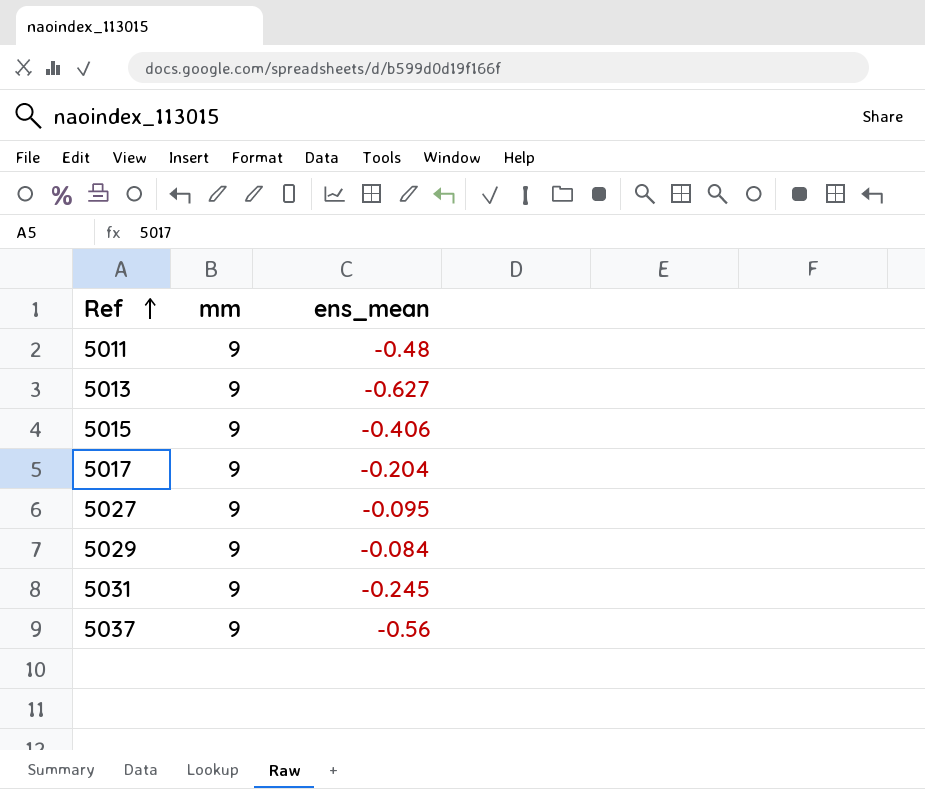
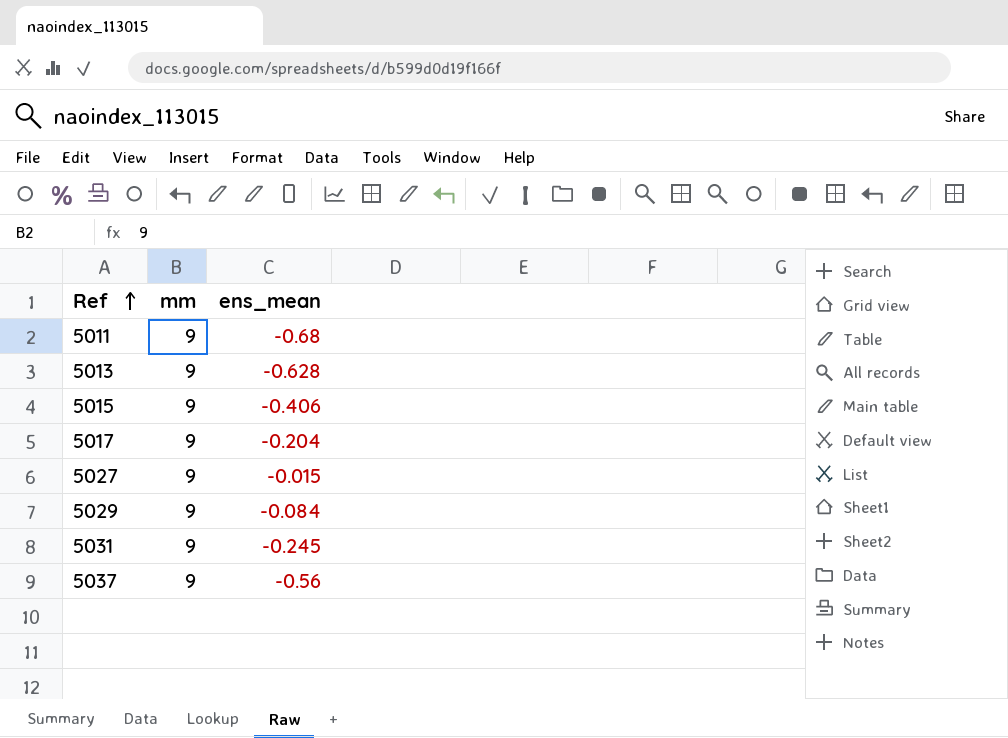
5011 | ens_mean: -0.48 -> -0.68
5013 | ens_mean: -0.627 -> -0.628
5027 | ens_mean: -0.095 -> -0.015

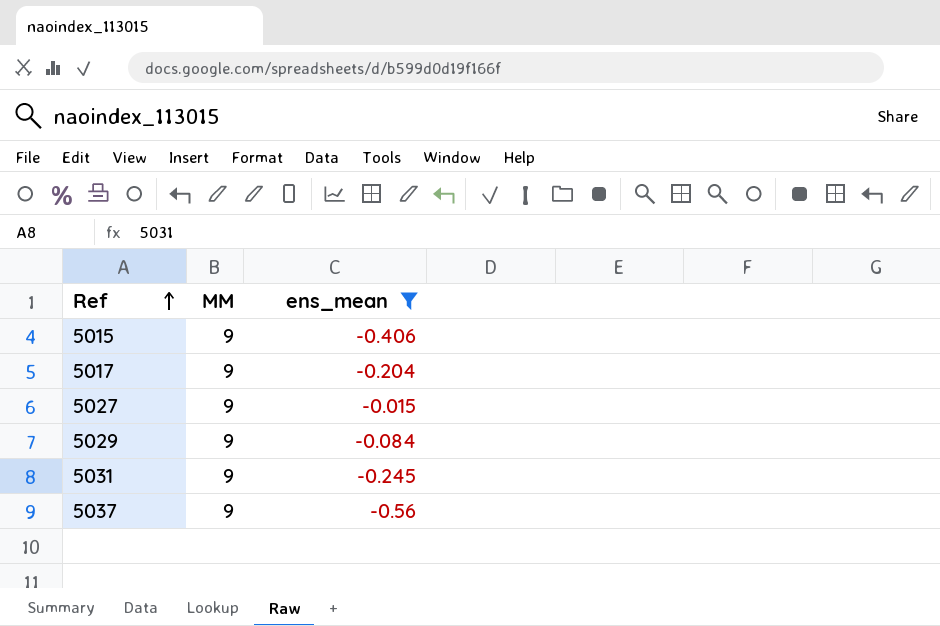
filter: none -> ens_mean >= -0.56
column name: mm -> MM

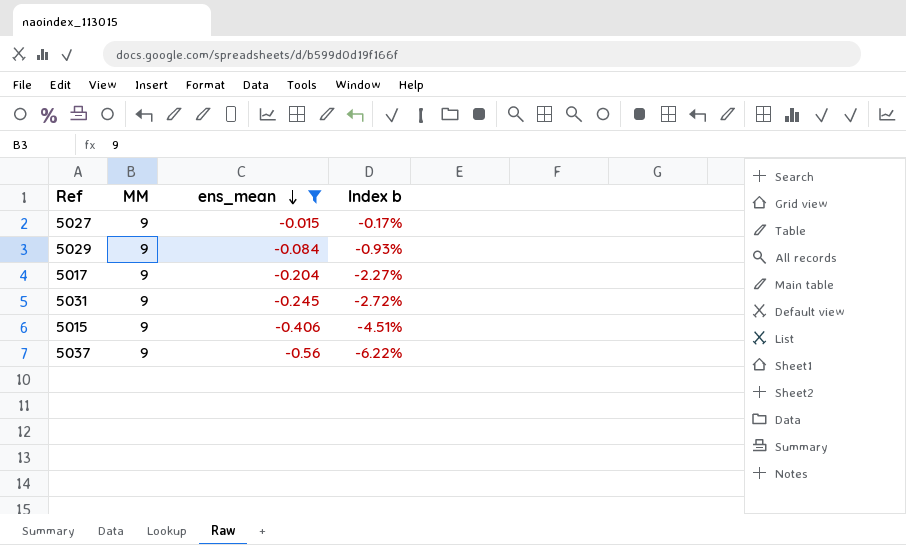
row order: Ref ascending -> ens_mean descending
column Index b | formula: none -> [ens_mean] / [MM]

